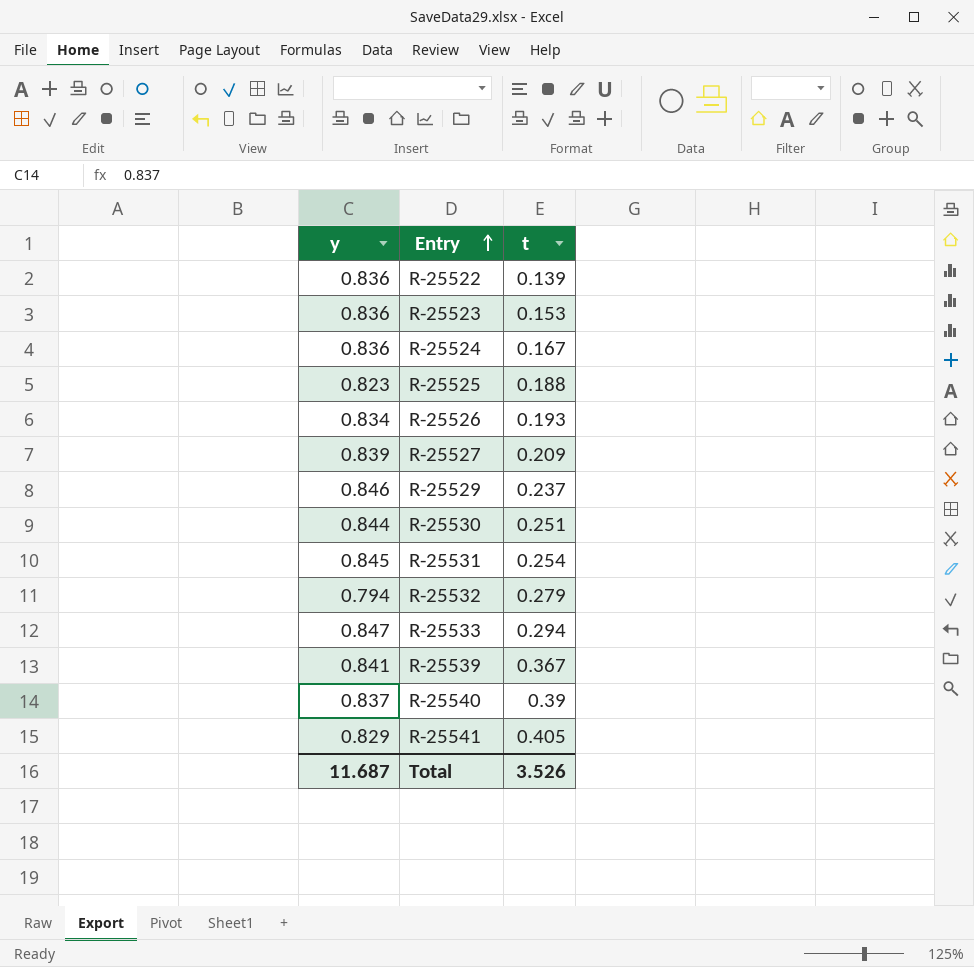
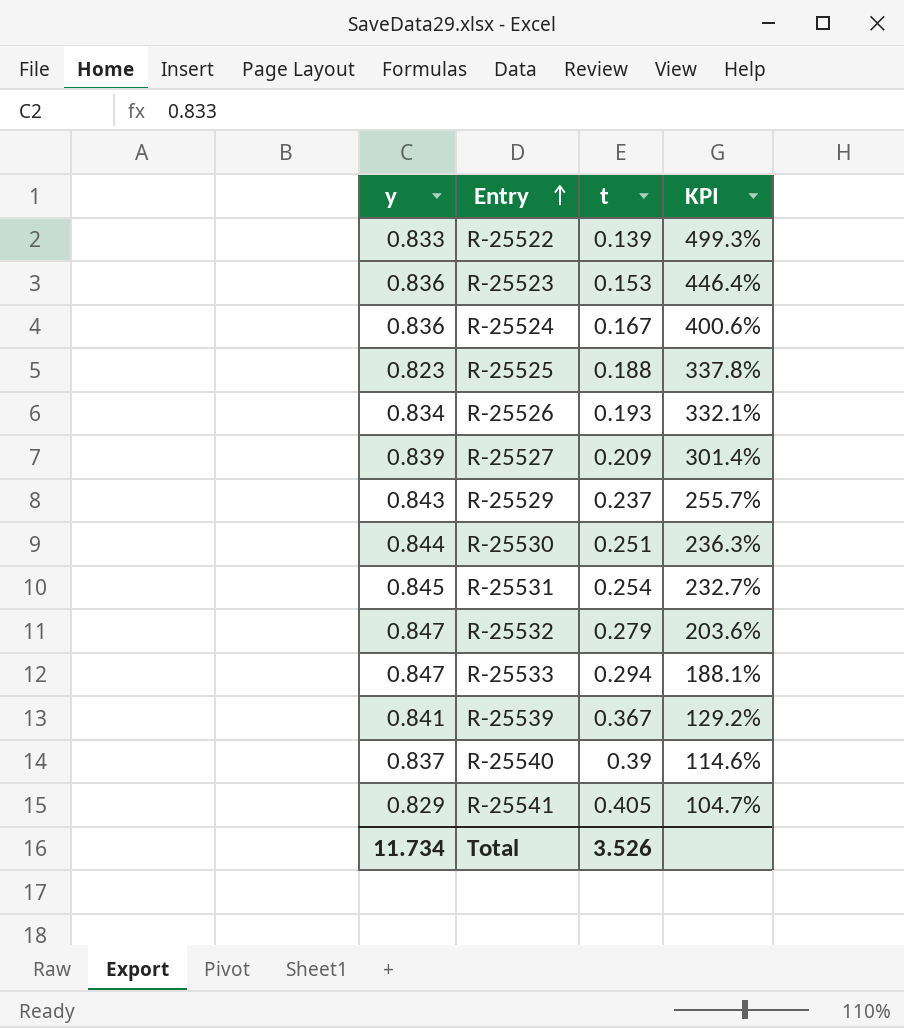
column KPI | formula: none -> ([y] - [t]) / [t]
R-25522 | y: 0.836 -> 0.833
R-25529 | y: 0.846 -> 0.843
R-25532 | y: 0.794 -> 0.847
Total | y: 11.687 -> 11.734

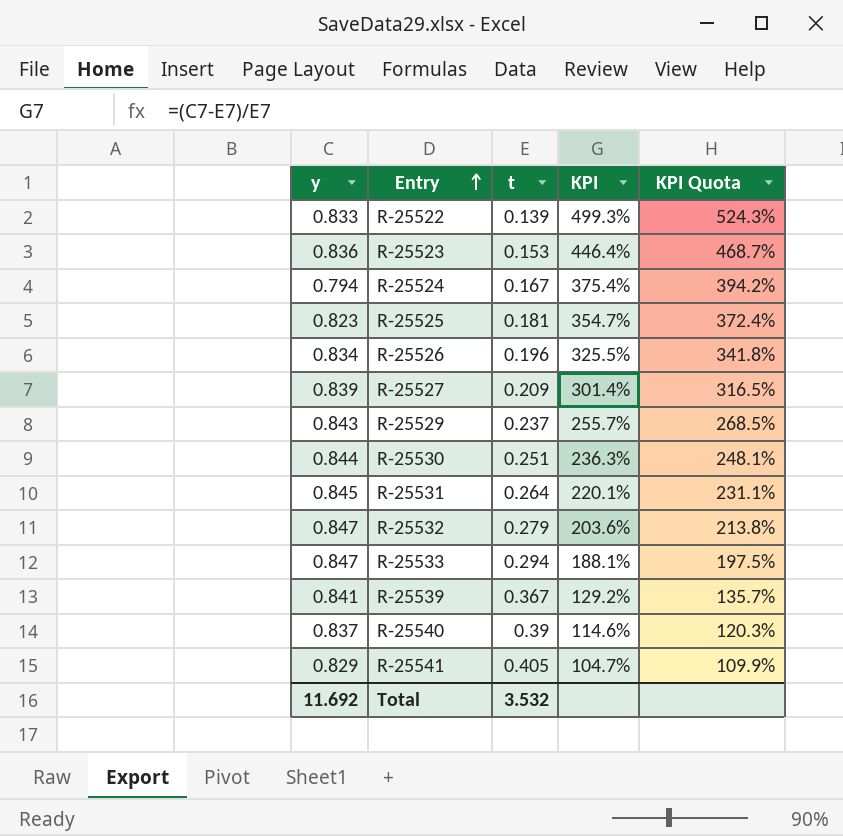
column KPI Quota | formula: none -> [KPI] * 1.05
R-25524 | y: 0.836 -> 0.794
R-25524 | KPI: 400.6% -> 375.4%
R-25525 | t: 0.188 -> 0.181
R-25525 | KPI: 337.8% -> 354.7%
R-25526 | t: 0.193 -> 0.196
R-25526 | KPI: 332.1% -> 325.5%
R-25531 | t: 0.254 -> 0.264
R-25531 | KPI: 232.7% -> 220.1%
Total | y: 11.734 -> 11.692
Total | t: 3.526 -> 3.532

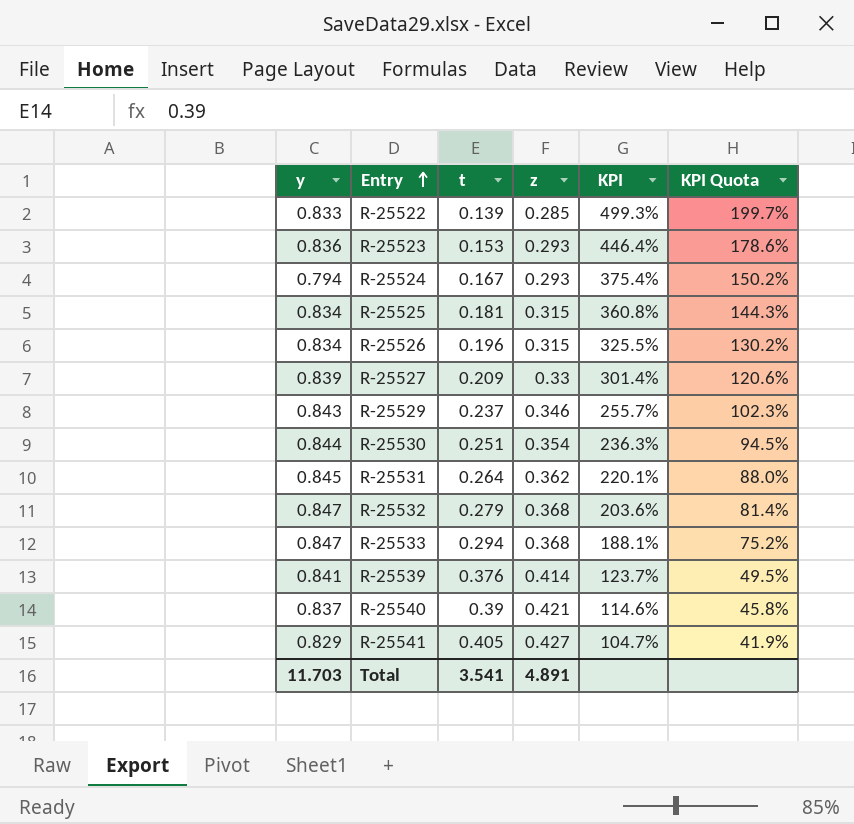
column z | position: none -> 4
column KPI Quota | formula: [KPI] * 1.05 -> [KPI] * 0.4
R-25525 | y: 0.823 -> 0.834
R-25525 | KPI: 354.7% -> 360.8%
R-25539 | t: 0.367 -> 0.376
R-25539 | KPI: 129.2% -> 123.7%
Total | y: 11.692 -> 11.703
Total | t: 3.532 -> 3.541

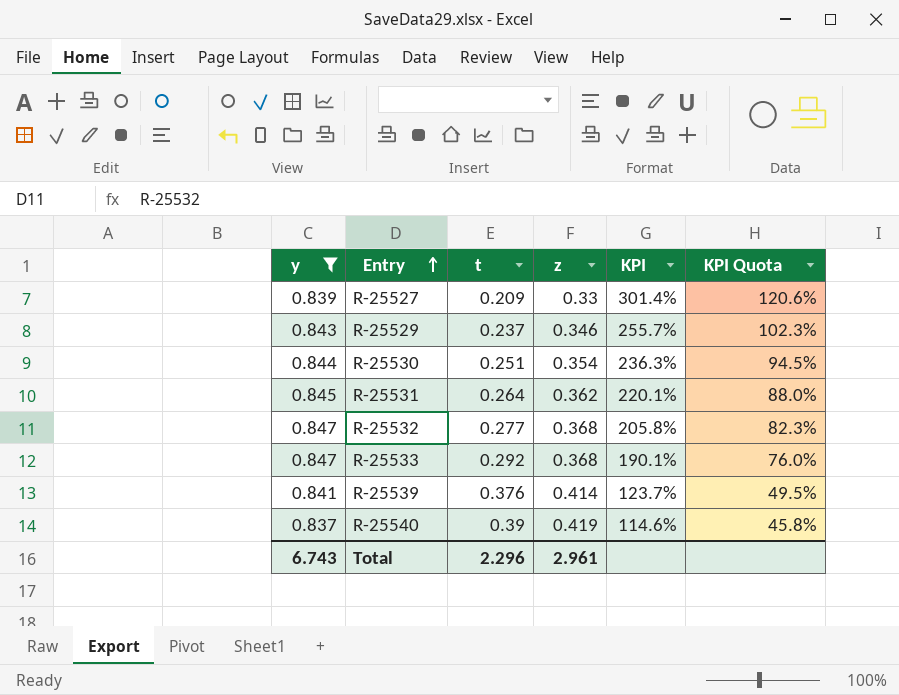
filter: none -> y >= 0.837
R-25532 | t: 0.279 -> 0.277
R-25532 | KPI: 203.6% -> 205.8%
R-25532 | KPI Quota: 81.4% -> 82.3%
R-25533 | t: 0.294 -> 0.292
R-25533 | KPI: 188.1% -> 190.1%
R-25533 | KPI Quota: 75.2% -> 76.0%
R-25540 | z: 0.421 -> 0.419
Total | y: 11.703 -> 6.743
Total | t: 3.541 -> 2.296
Total | z: 4.891 -> 2.961

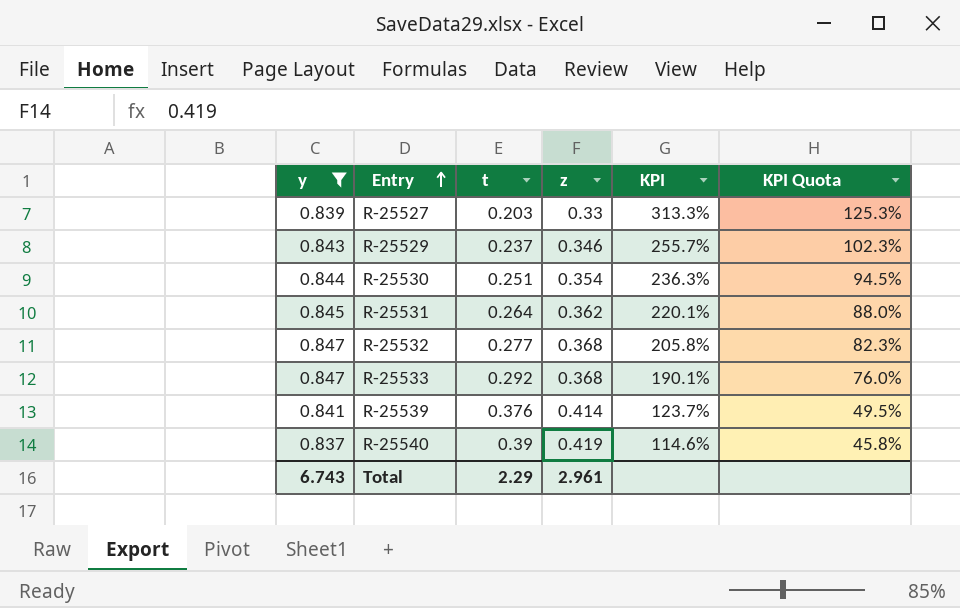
R-25527 | t: 0.209 -> 0.203
R-25527 | KPI: 301.4% -> 313.3%
R-25527 | KPI Quota: 120.6% -> 125.3%
Total | t: 2.296 -> 2.29

